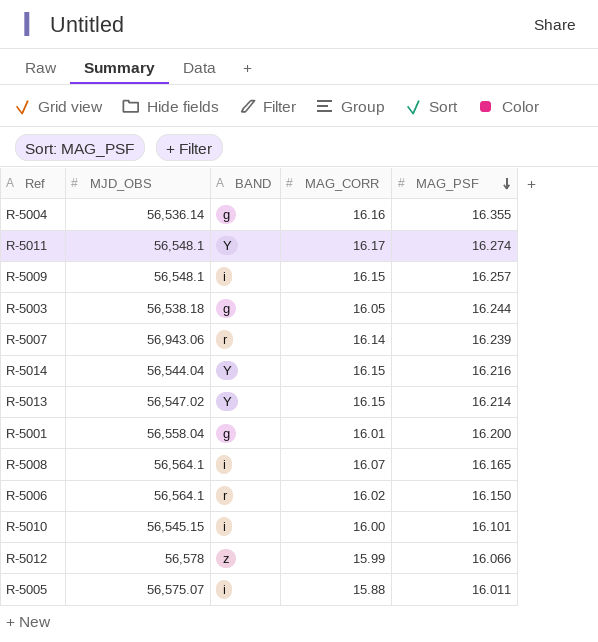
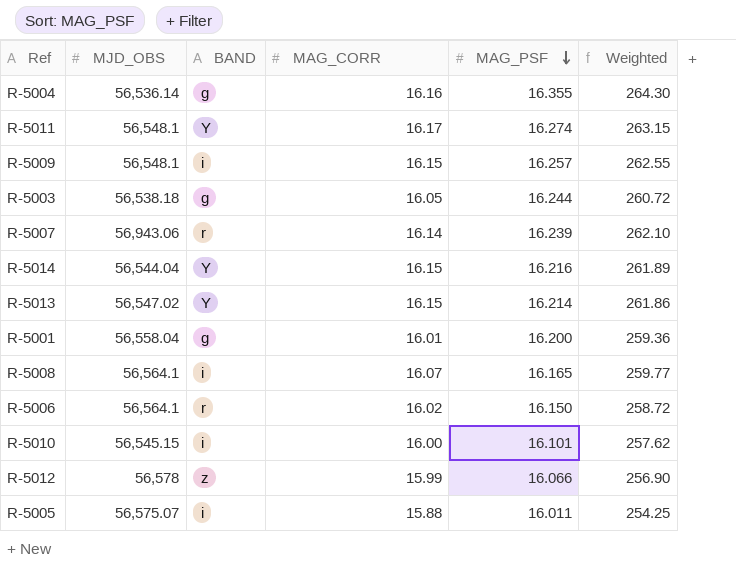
column Weighted | formula: none -> [MAG_CORR] * [MAG_PSF]

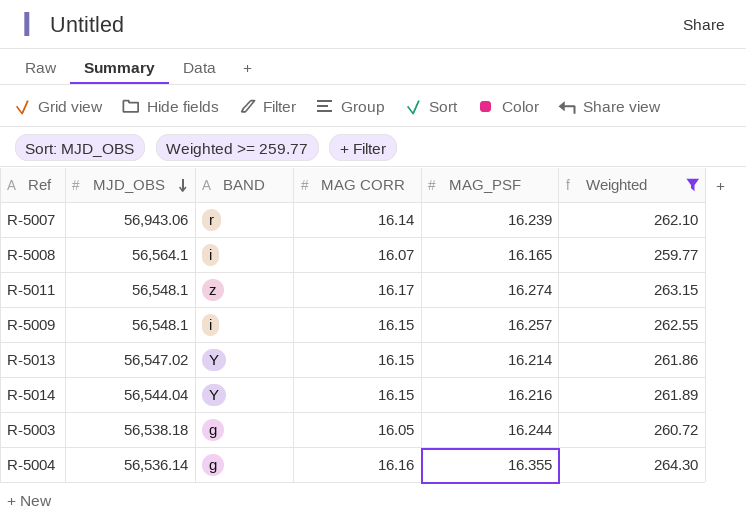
filter: none -> Weighted >= 259.77
row order: MAG_PSF descending -> MJD_OBS descending
column name: MAG_CORR -> MAG CORR
R-5011 | BAND: Y -> z

